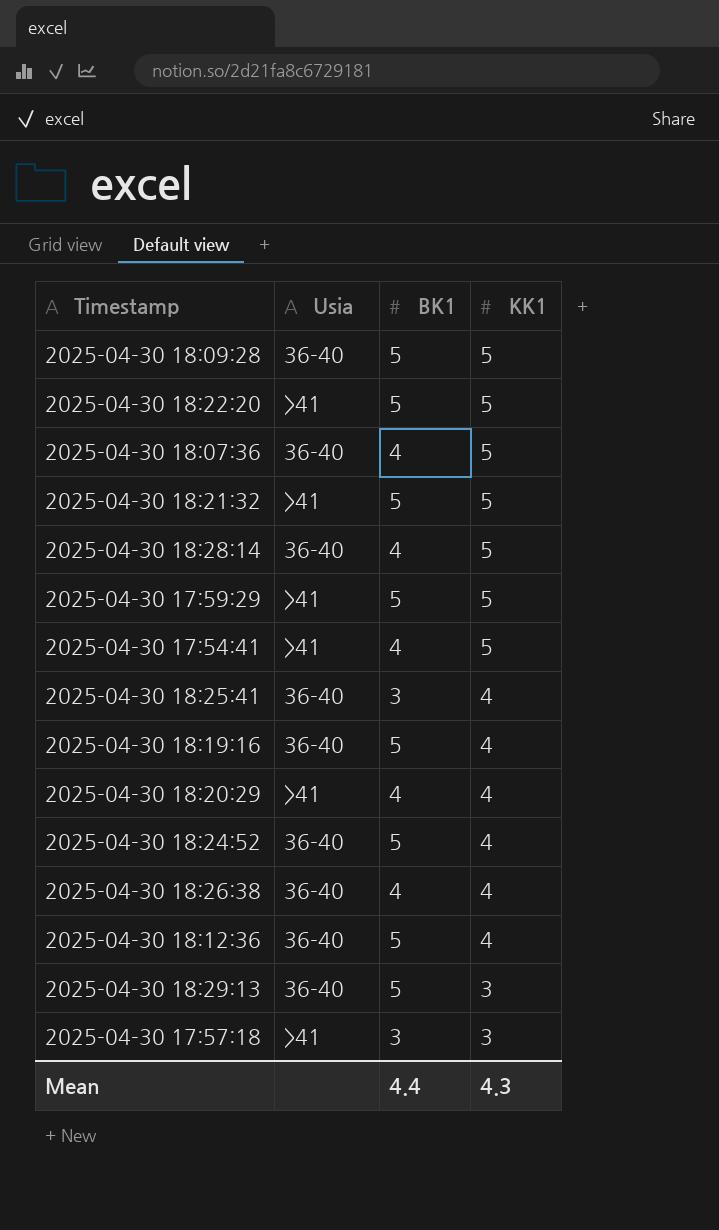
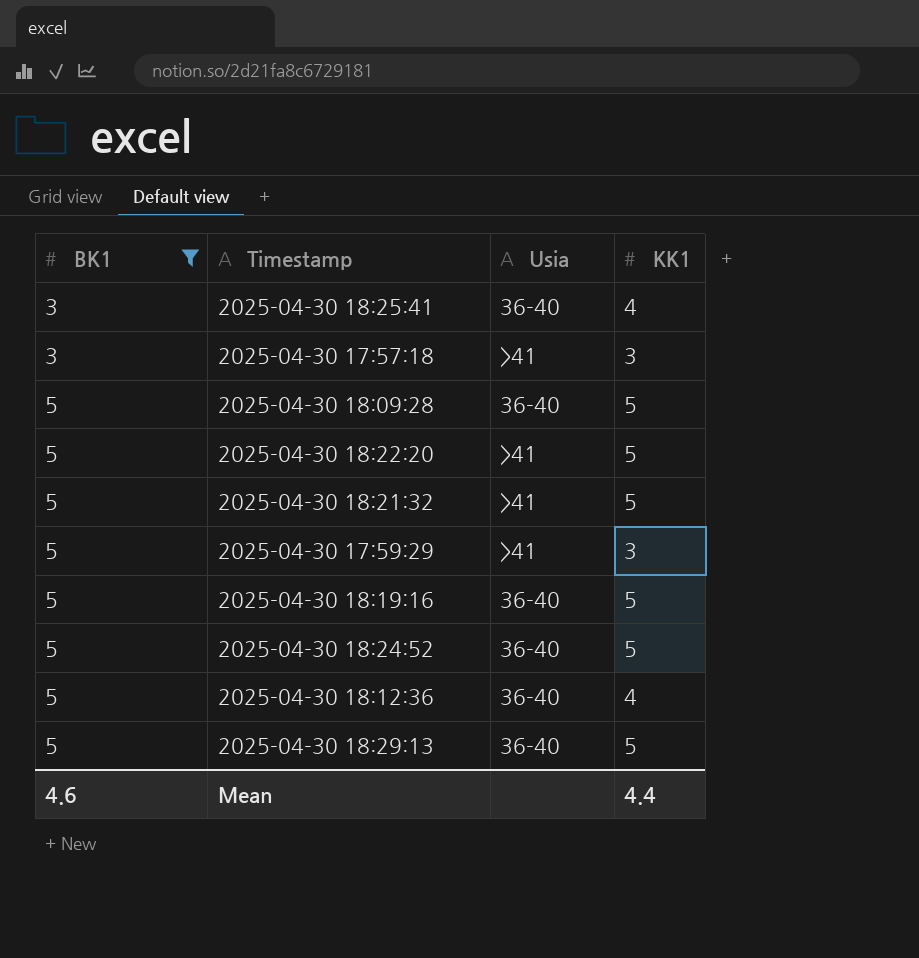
filter: none -> BK1 != 4
row order: KK1 descending -> BK1 ascending
column BK1 | position: 3 -> 1
2025-04-30 17:59:29 | KK1: 5 -> 3
2025-04-30 18:19:16 | KK1: 4 -> 5
2025-04-30 18:24:52 | KK1: 4 -> 5
2025-04-30 18:29:13 | KK1: 3 -> 5
Mean | BK1: 4.4 -> 4.6
Mean | KK1: 4.3 -> 4.4

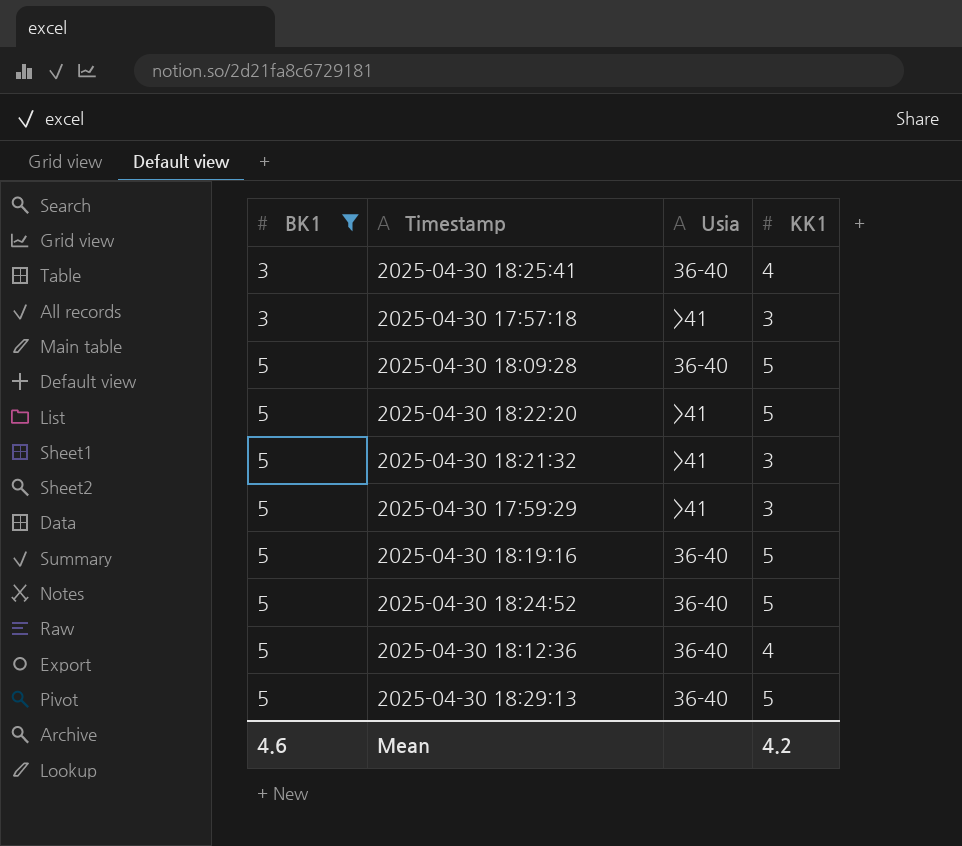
2025-04-30 18:21:32 | KK1: 5 -> 3
Mean | KK1: 4.4 -> 4.2

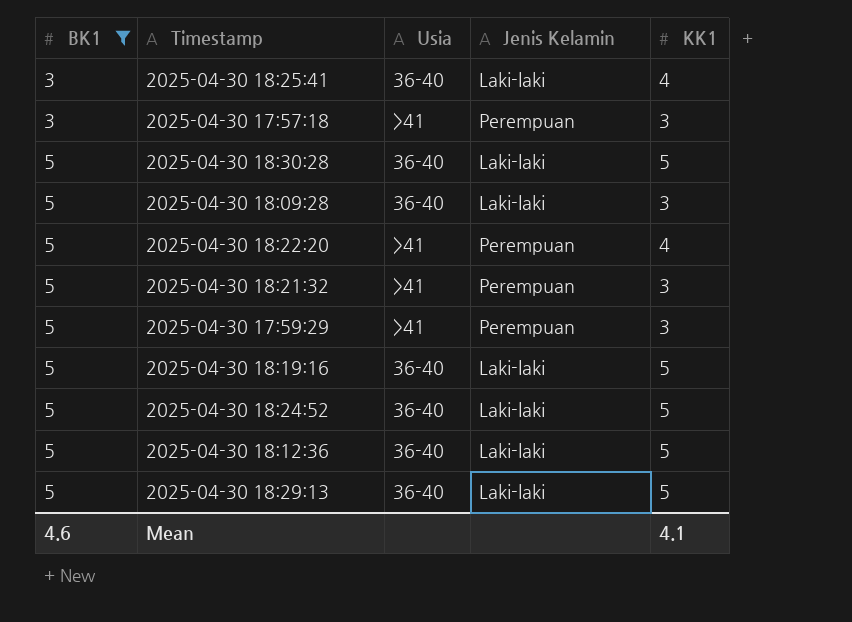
column Jenis Kelamin | position: none -> 4
row 2025-04-30 18:30:28: none -> 5 | 36-40 | Laki-laki | 5
2025-04-30 18:09:28 | KK1: 5 -> 3
2025-04-30 18:22:20 | KK1: 5 -> 4
2025-04-30 18:12:36 | KK1: 4 -> 5
Mean | KK1: 4.2 -> 4.1

